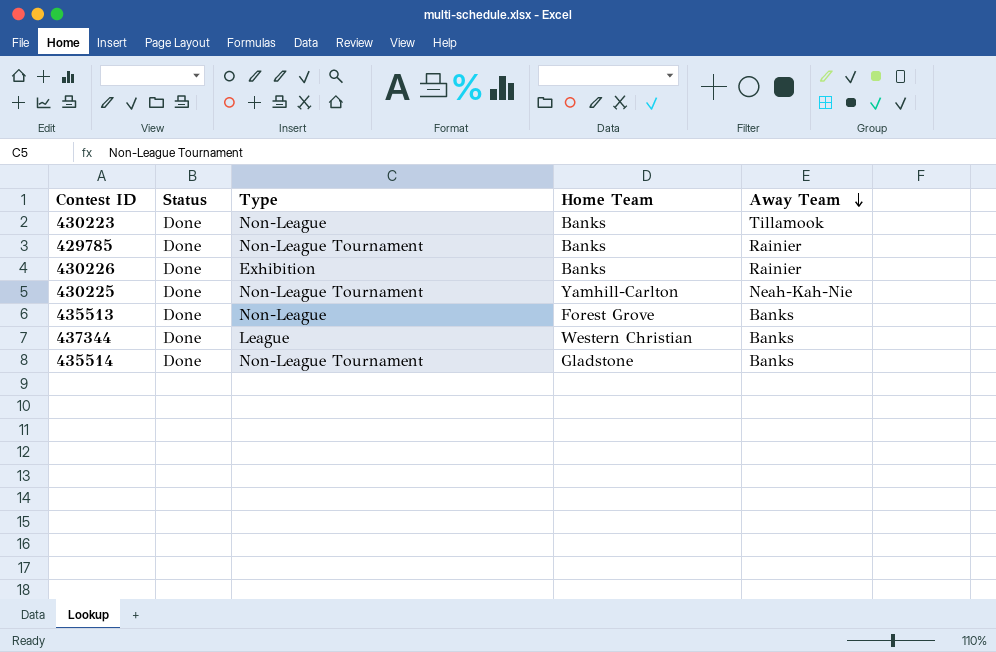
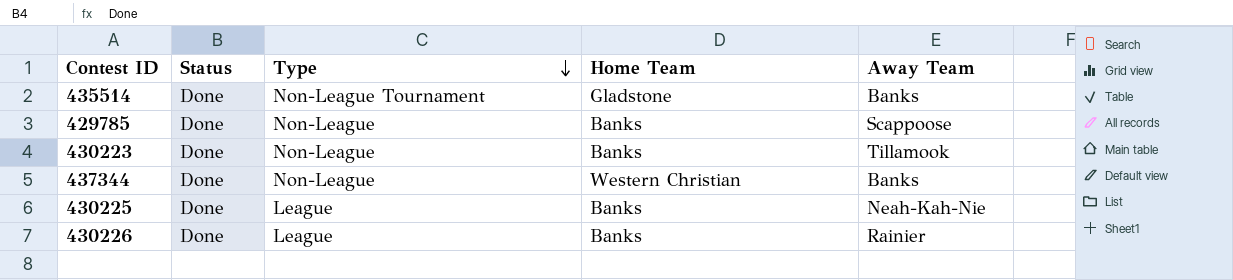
row order: Away Team descending -> Type descending
row 435513: Done | Non-League | Forest Grove | Banks -> none
429785 | Type: Non-League Tournament -> Non-League
429785 | Away Team: Rainier -> Scappoose
437344 | Type: League -> Non-League
430225 | Type: Non-League Tournament -> League
430225 | Home Team: Yamhill-Carlton -> Banks
430226 | Type: Exhibition -> League

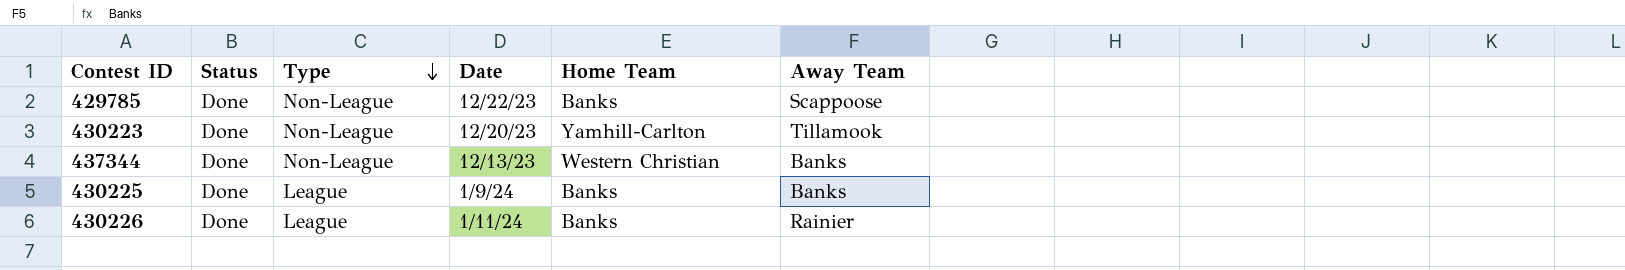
column Date | position: none -> 4
row 435514: Done | Non-League Tournament | Gladstone | Banks -> none
430223 | Home Team: Banks -> Yamhill-Carlton
430225 | Away Team: Neah-Kah-Nie -> Banks

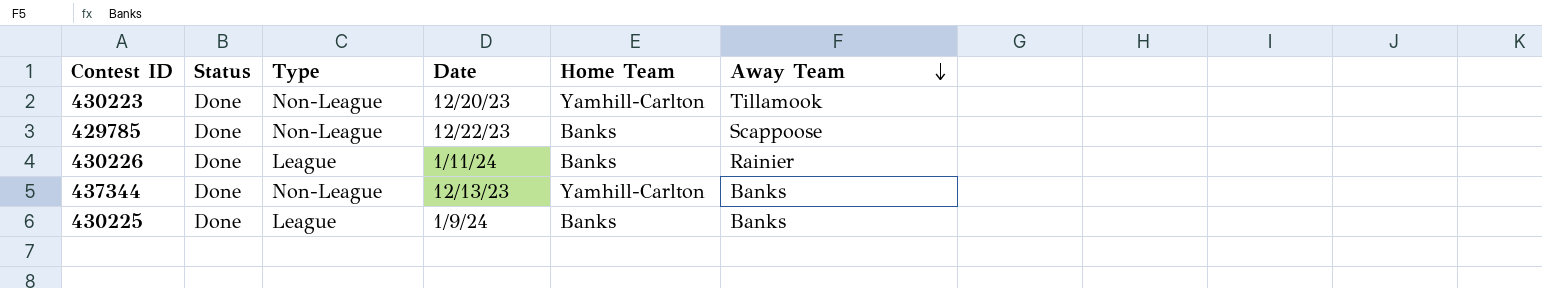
row order: Type descending -> Away Team descending
437344 | Home Team: Western Christian -> Yamhill-Carlton

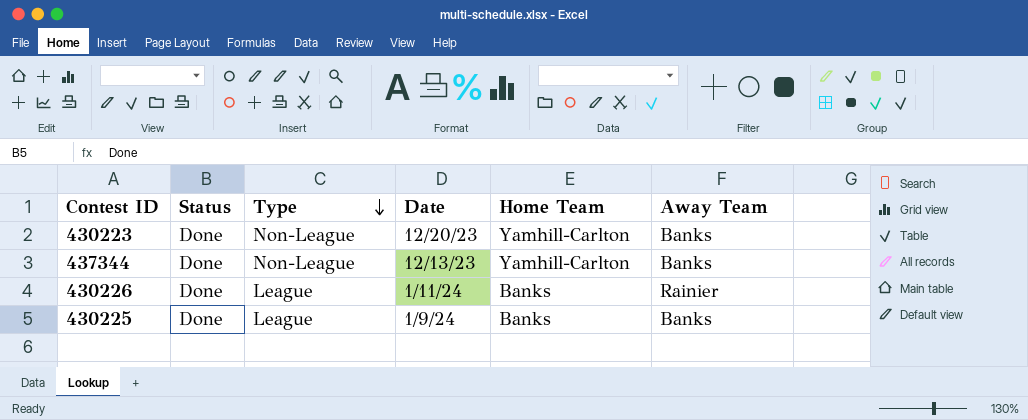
row order: Away Team descending -> Type descending
row 429785: Done | Non-League | 12/22/23 | Banks | Scappoose -> none
430223 | Away Team: Tillamook -> Banks

